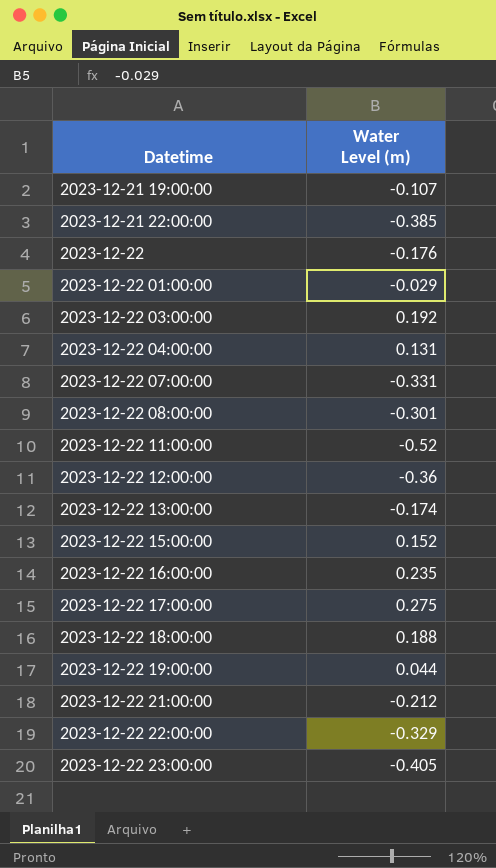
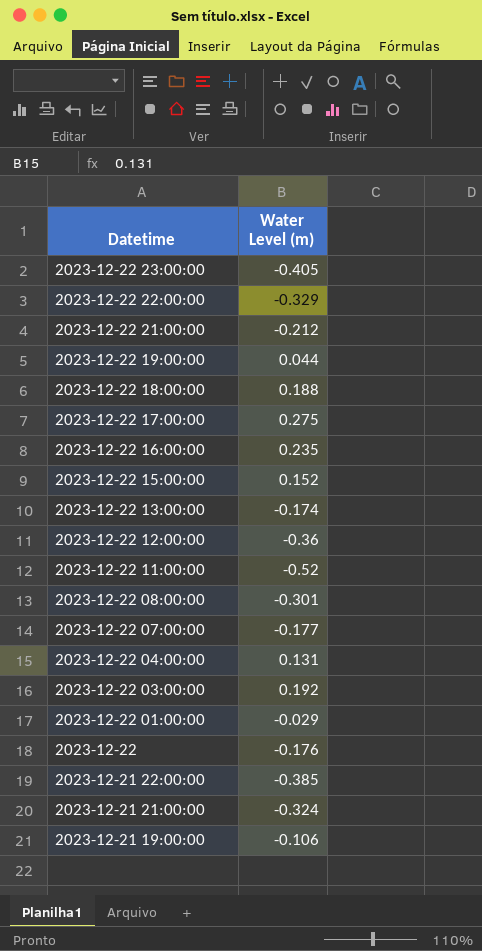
row order: Datetime ascending -> Datetime descending
2023-12-22 07:00:00 | Water Level (m): -0.331 -> -0.177
row 2023-12-21 21:00:00: none -> -0.324
2023-12-21 19:00:00 | Water Level (m): -0.107 -> -0.106

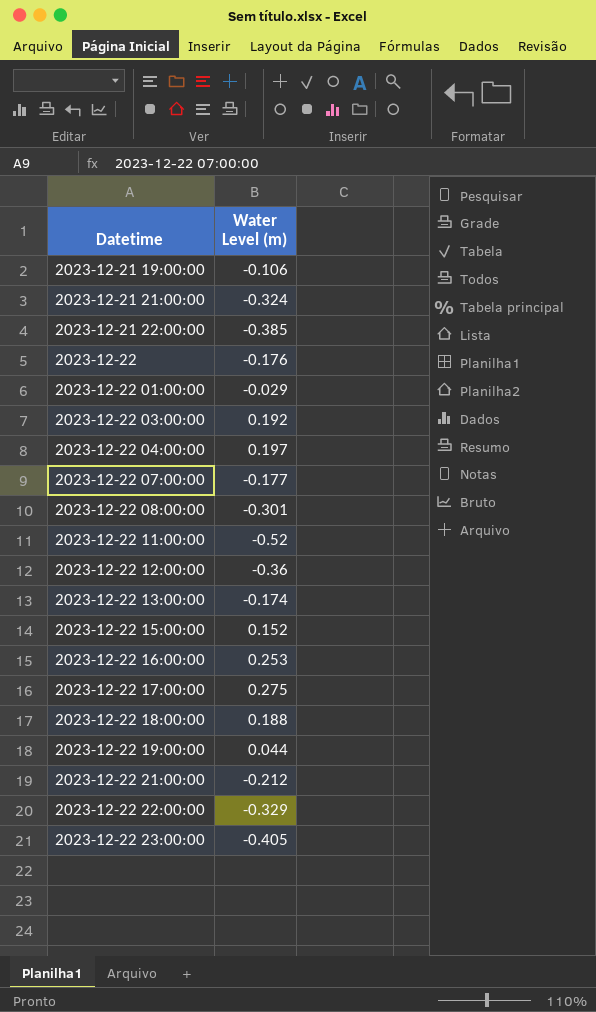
row order: Datetime descending -> Datetime ascending
2023-12-22 04:00:00 | Water Level (m): 0.131 -> 0.197
2023-12-22 16:00:00 | Water Level (m): 0.235 -> 0.253

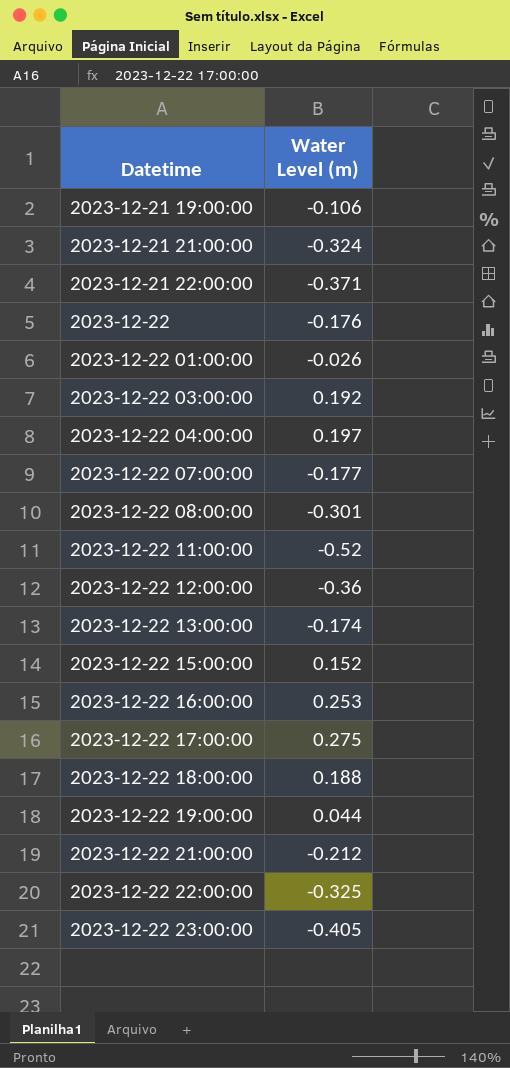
2023-12-21 22:00:00 | Water Level (m): -0.385 -> -0.371
2023-12-22 01:00:00 | Water Level (m): -0.029 -> -0.026
2023-12-22 22:00:00 | Water Level (m): -0.329 -> -0.325

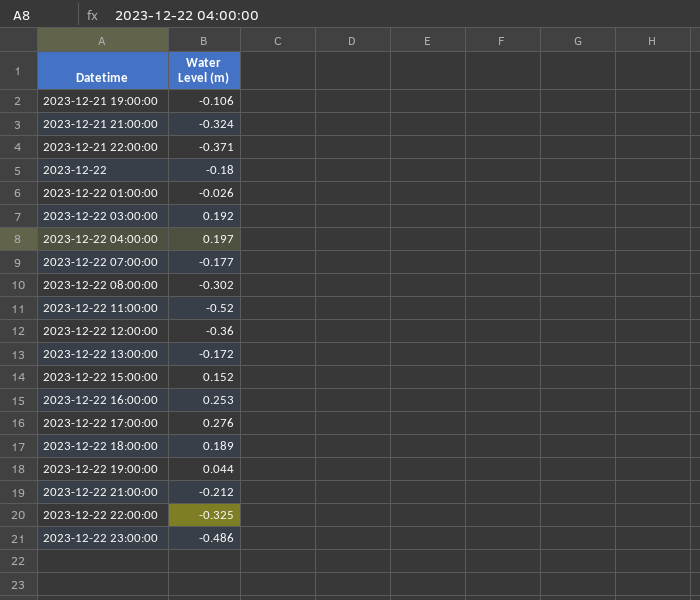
2023-12-22 | Water Level (m): -0.176 -> -0.18
2023-12-22 08:00:00 | Water Level (m): -0.301 -> -0.302
2023-12-22 13:00:00 | Water Level (m): -0.174 -> -0.172
2023-12-22 17:00:00 | Water Level (m): 0.275 -> 0.276
2023-12-22 18:00:00 | Water Level (m): 0.188 -> 0.189
2023-12-22 23:00:00 | Water Level (m): -0.405 -> -0.486

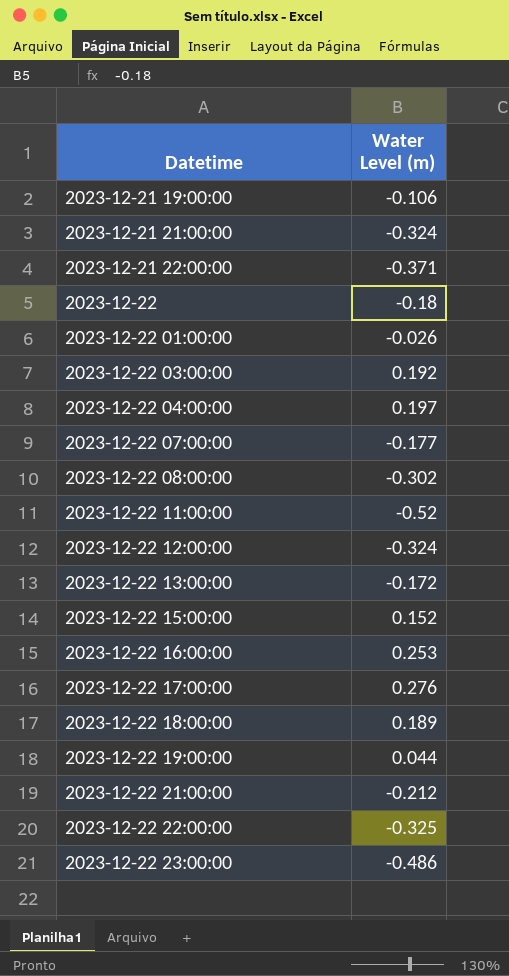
2023-12-22 12:00:00 | Water Level (m): -0.36 -> -0.324

